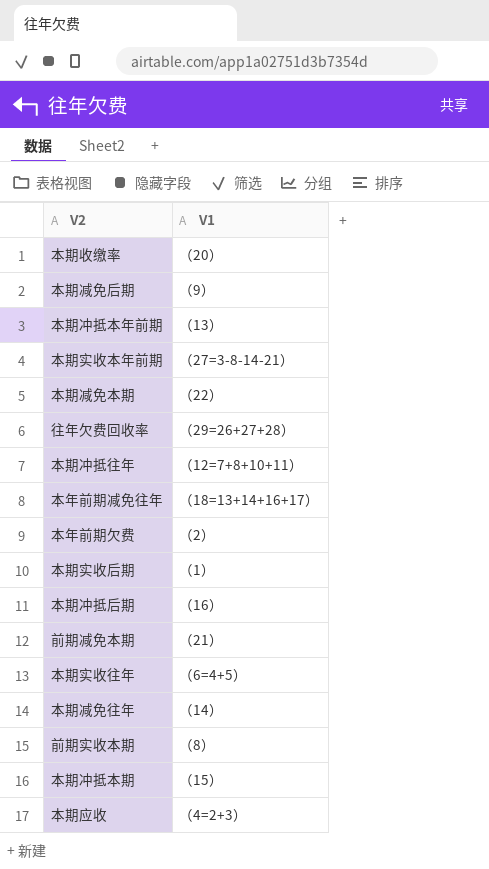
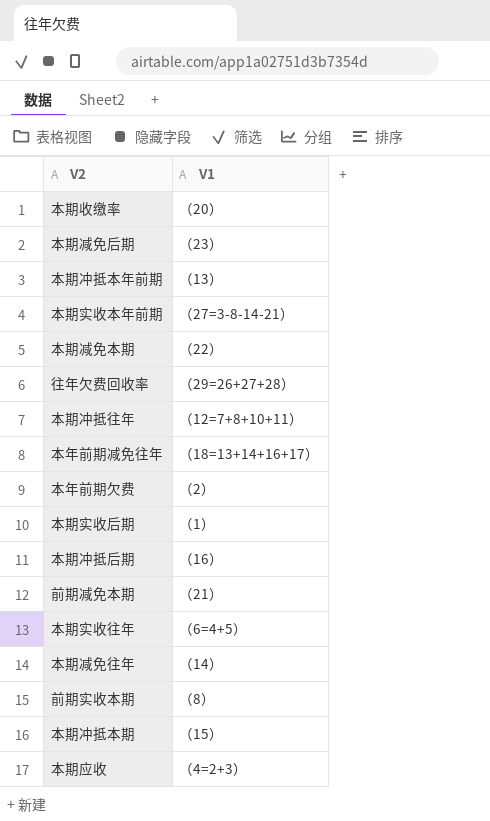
本期减免后期 | V1: （9） -> （23）

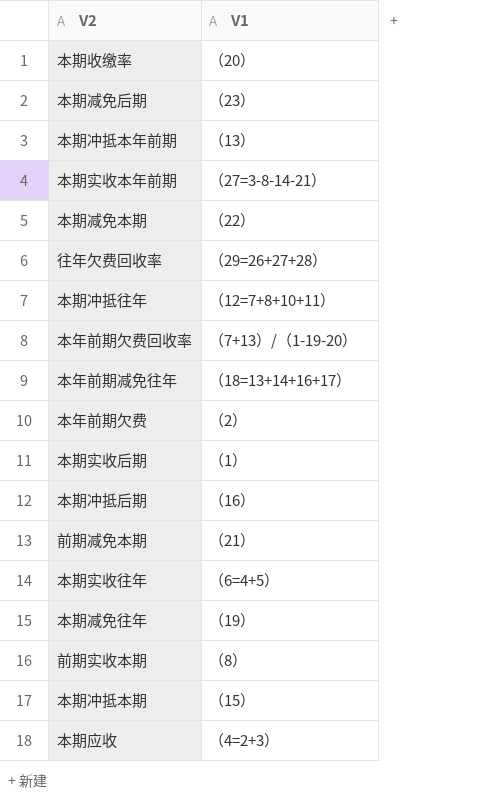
row 本年前期欠费回收率: none -> （7+13）/（1-19-20）
本期减免往年 | V1: （14） -> （19）

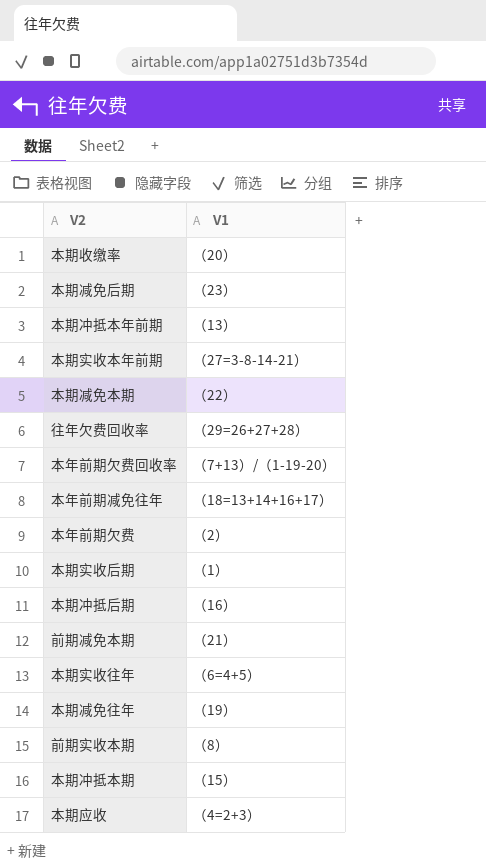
row 本期冲抵往年: （12=7+8+10+11） -> none

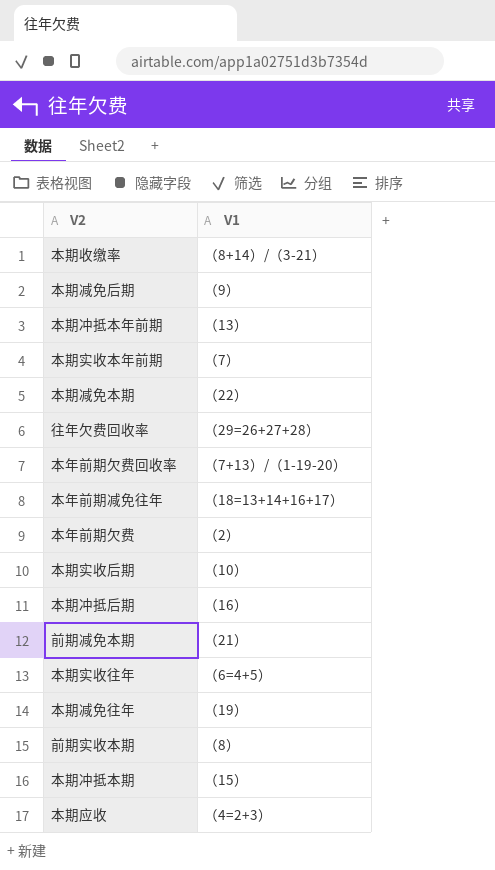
本期收缴率 | V1: （20） -> （8+14）/（3-21）
本期减免后期 | V1: （23） -> （9）
本期实收本年前期 | V1: （27=3-8-14-21） -> （7）
本期实收后期 | V1: （1） -> （10）

